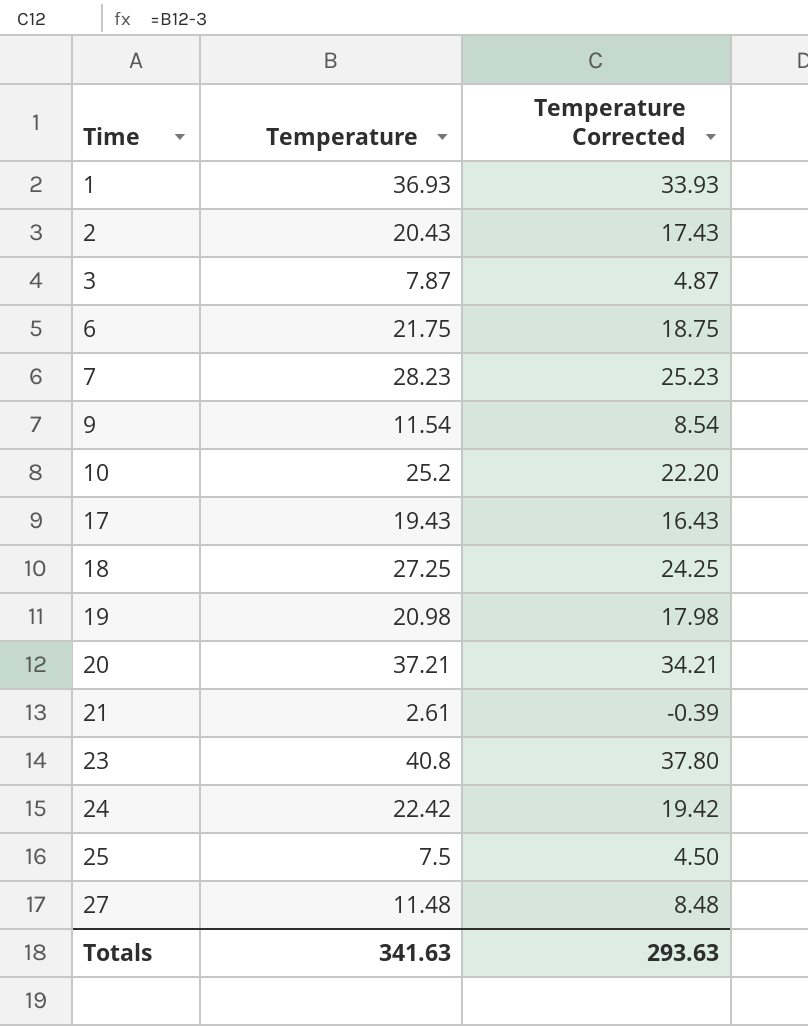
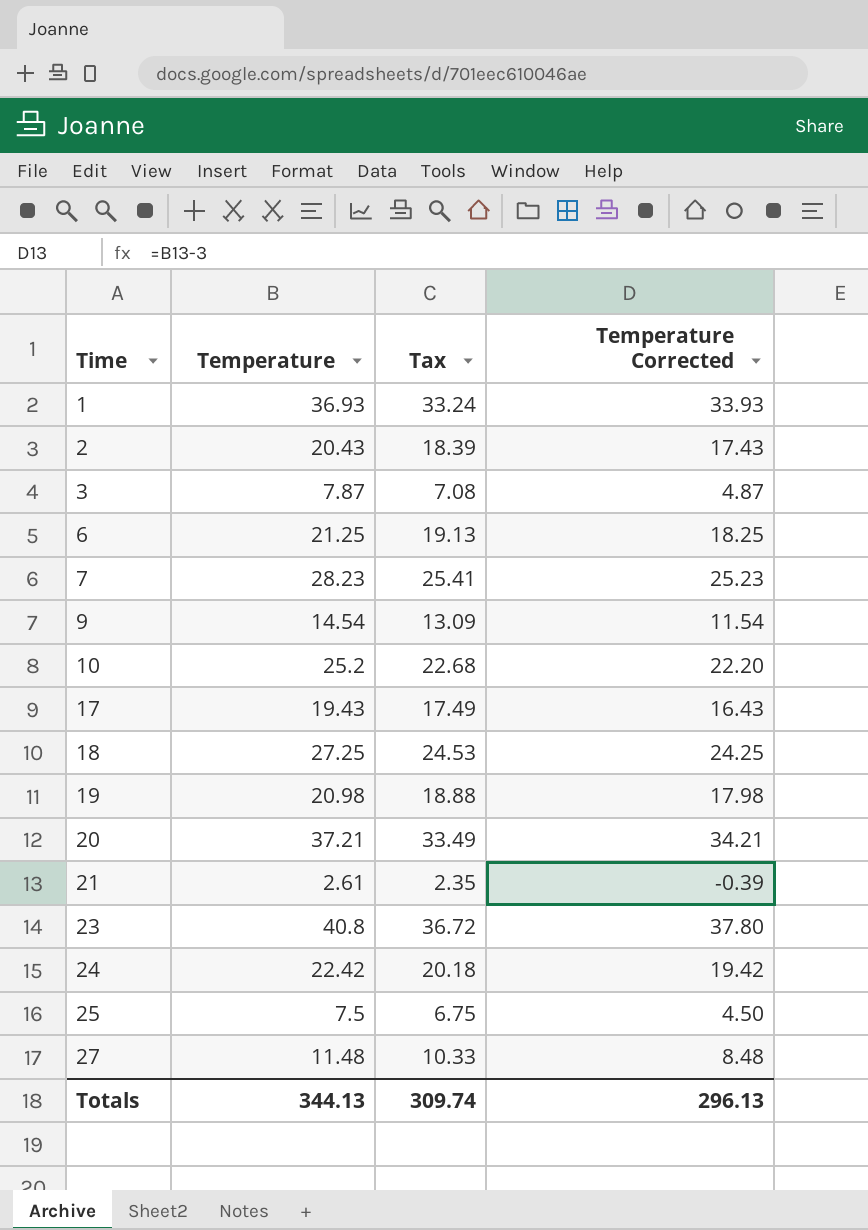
column Tax | formula: none -> [Temperature] * 0.9
6 | Temperature: 21.75 -> 21.25
6 | Temperature Corrected: 18.75 -> 18.25
9 | Temperature: 11.54 -> 14.54
9 | Temperature Corrected: 8.54 -> 11.54
Totals | Temperature: 341.63 -> 344.13
Totals | Temperature Corrected: 293.63 -> 296.13

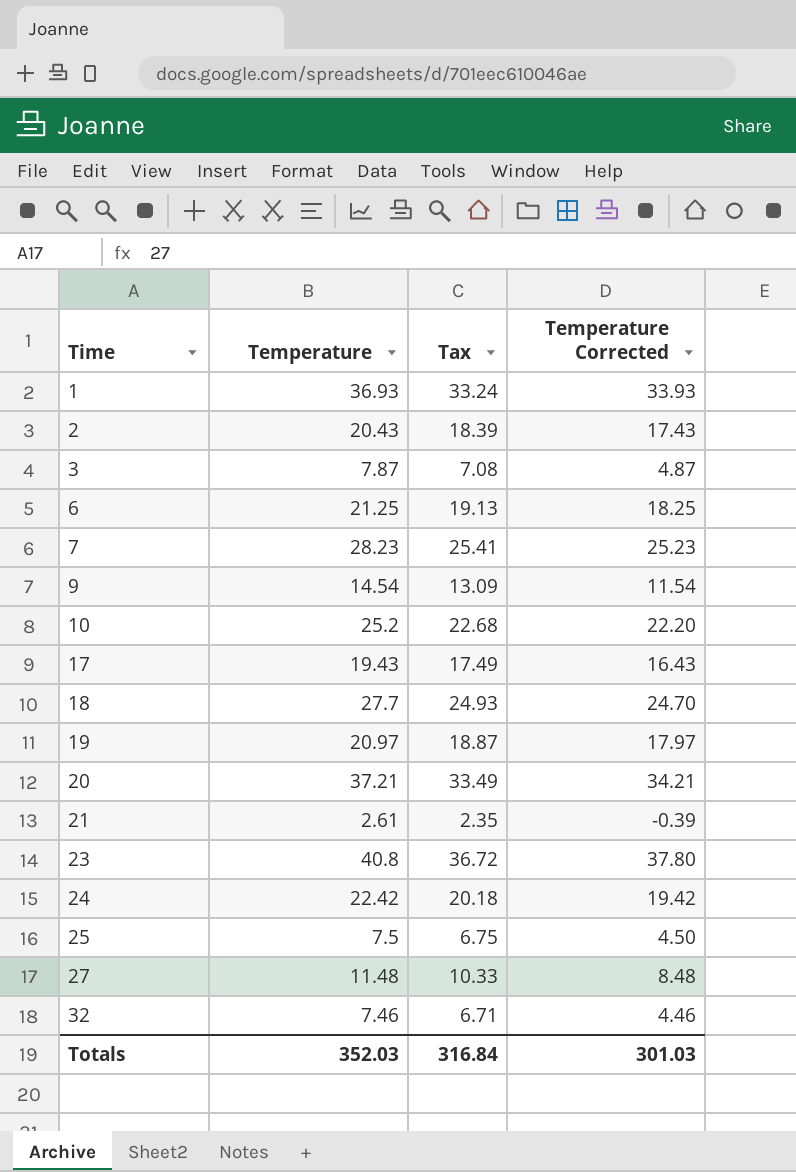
18 | Temperature: 27.25 -> 27.7
18 | Tax: 24.53 -> 24.93
18 | Temperature Corrected: 24.25 -> 24.70
19 | Temperature: 20.98 -> 20.97
19 | Tax: 18.88 -> 18.87
19 | Temperature Corrected: 17.98 -> 17.97
row 32: none -> 7.46 | 6.71 | 4.46
Totals | Temperature: 344.13 -> 352.03
Totals | Tax: 309.74 -> 316.84
Totals | Temperature Corrected: 296.13 -> 301.03

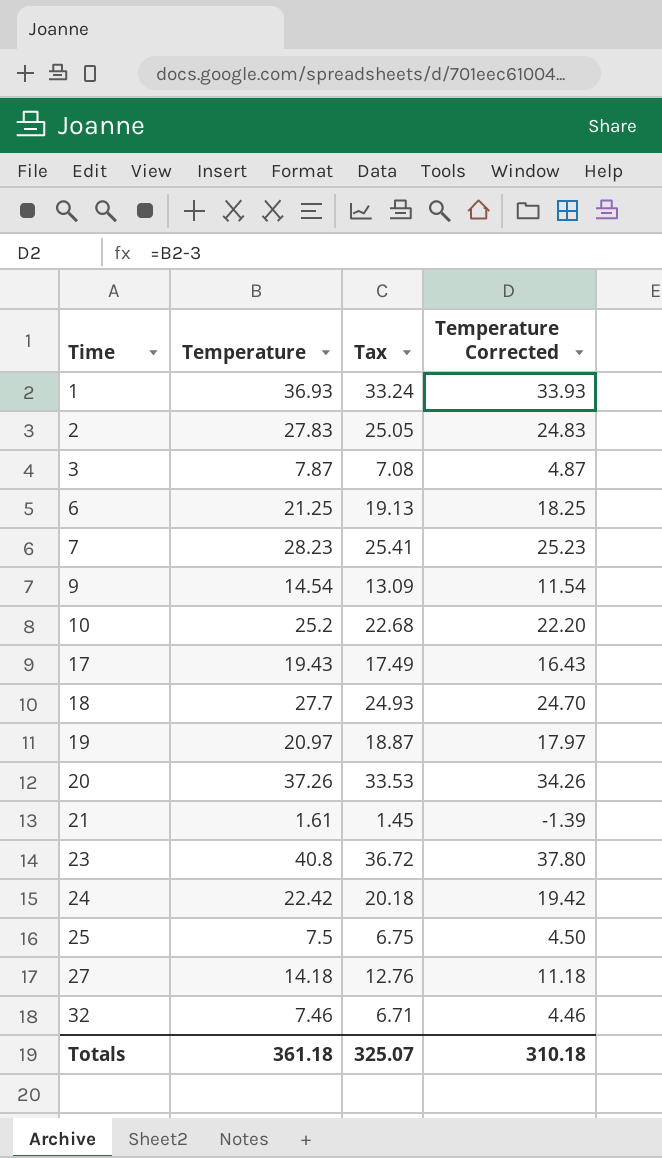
2 | Temperature: 20.43 -> 27.83
2 | Tax: 18.39 -> 25.05
2 | Temperature Corrected: 17.43 -> 24.83
20 | Temperature: 37.21 -> 37.26
20 | Tax: 33.49 -> 33.53
20 | Temperature Corrected: 34.21 -> 34.26
21 | Temperature: 2.61 -> 1.61
21 | Tax: 2.35 -> 1.45
21 | Temperature Corrected: -0.39 -> -1.39
27 | Temperature: 11.48 -> 14.18
27 | Tax: 10.33 -> 12.76
27 | Temperature Corrected: 8.48 -> 11.18
Totals | Temperature: 352.03 -> 361.18
Totals | Tax: 316.84 -> 325.07
Totals | Temperature Corrected: 301.03 -> 310.18

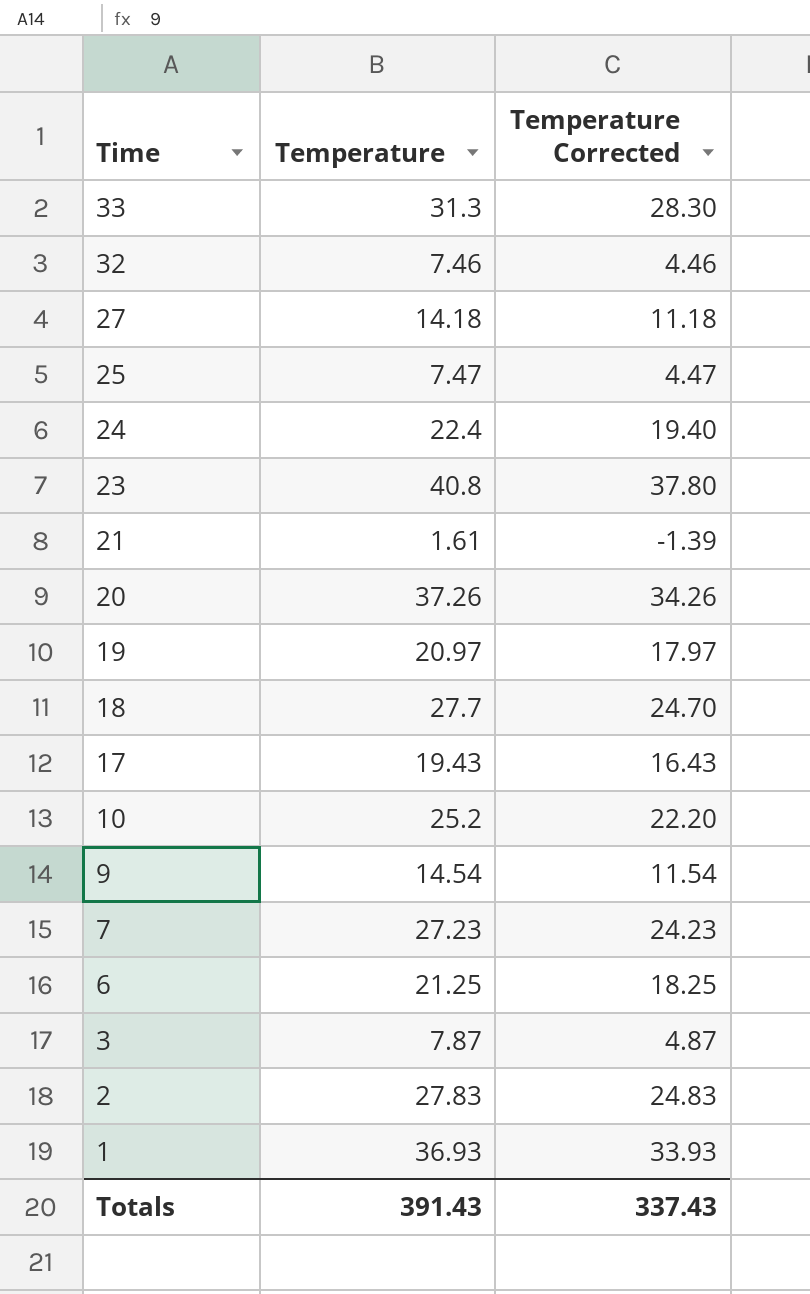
row order: Time ascending -> Time descending
column Tax | formula: [Temperature] * 0.9 -> none
row 33: none -> 31.3 | 28.30
25 | Temperature: 7.5 -> 7.47
25 | Temperature Corrected: 4.50 -> 4.47
24 | Temperature: 22.42 -> 22.4
24 | Temperature Corrected: 19.42 -> 19.40
7 | Temperature: 28.23 -> 27.23
7 | Temperature Corrected: 25.23 -> 24.23
Totals | Temperature: 361.18 -> 391.43
Totals | Temperature Corrected: 310.18 -> 337.43

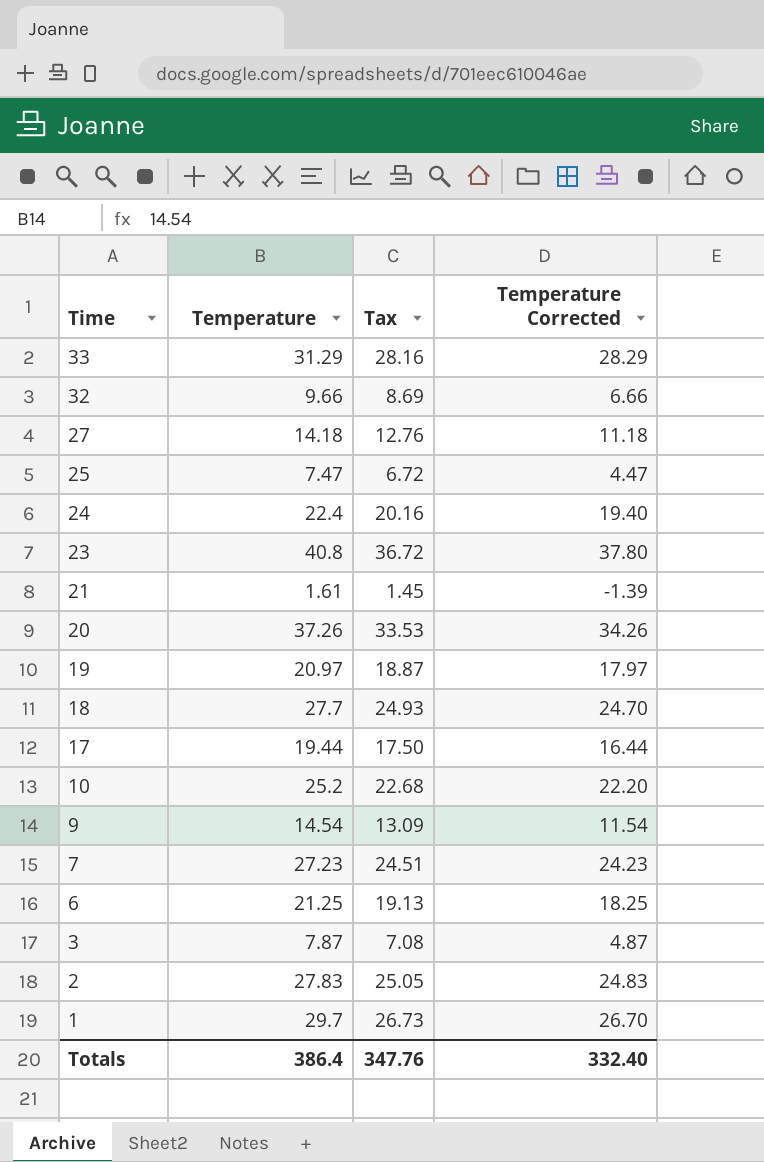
column Tax | formula: none -> [Temperature] * 0.9
33 | Temperature: 31.3 -> 31.29
33 | Temperature Corrected: 28.30 -> 28.29
32 | Temperature: 7.46 -> 9.66
32 | Temperature Corrected: 4.46 -> 6.66
17 | Temperature: 19.43 -> 19.44
17 | Temperature Corrected: 16.43 -> 16.44
1 | Temperature: 36.93 -> 29.7
1 | Temperature Corrected: 33.93 -> 26.70
Totals | Temperature: 391.43 -> 386.4
Totals | Temperature Corrected: 337.43 -> 332.40

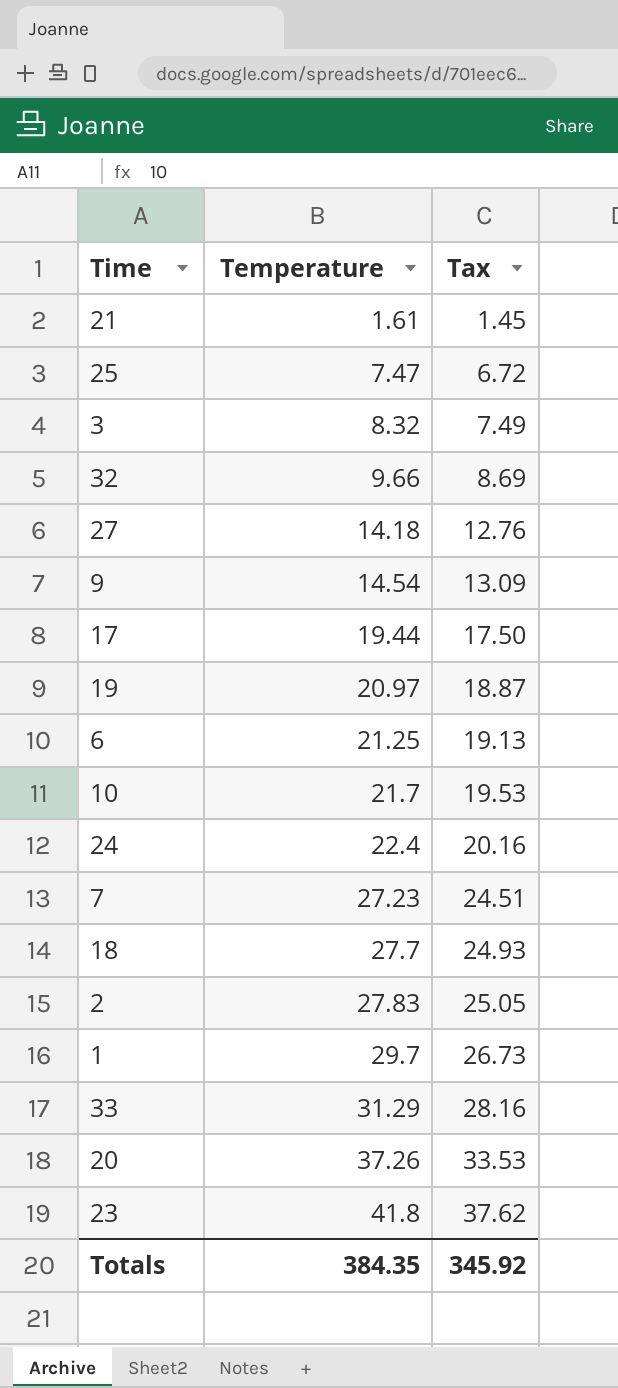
row order: Time descending -> Temperature ascending
column Temperature Corrected | formula: [Temperature] - 3 -> none
3 | Temperature: 7.87 -> 8.32
3 | Tax: 7.08 -> 7.49
10 | Temperature: 25.2 -> 21.7
10 | Tax: 22.68 -> 19.53
23 | Temperature: 40.8 -> 41.8
23 | Tax: 36.72 -> 37.62
Totals | Temperature: 386.4 -> 384.35
Totals | Tax: 347.76 -> 345.92

